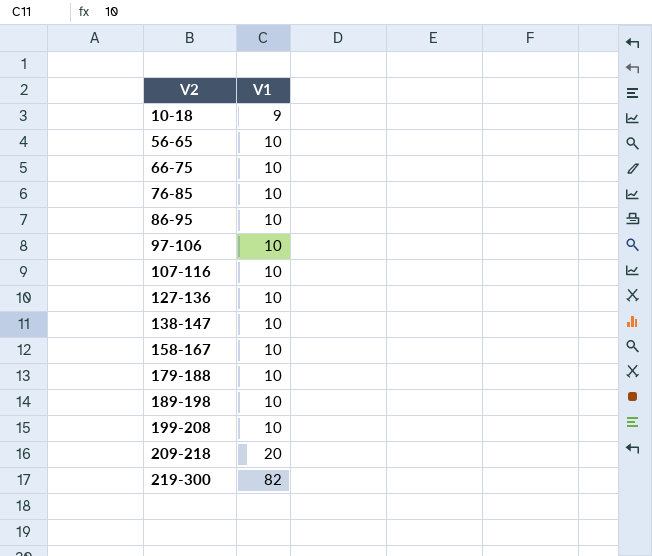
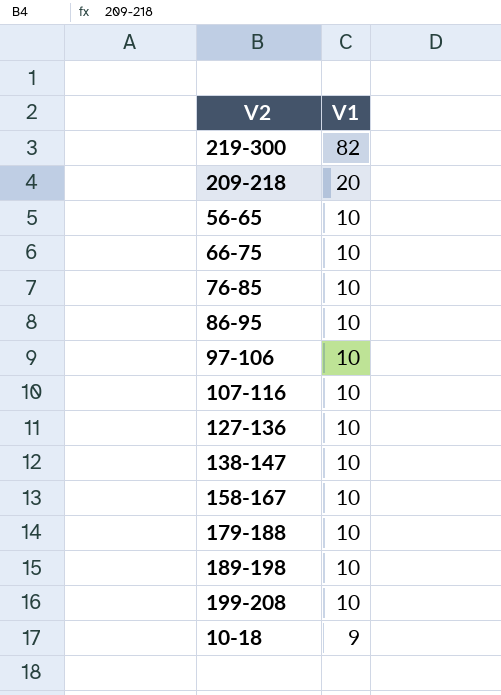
row order: V2 ascending -> V1 descending

